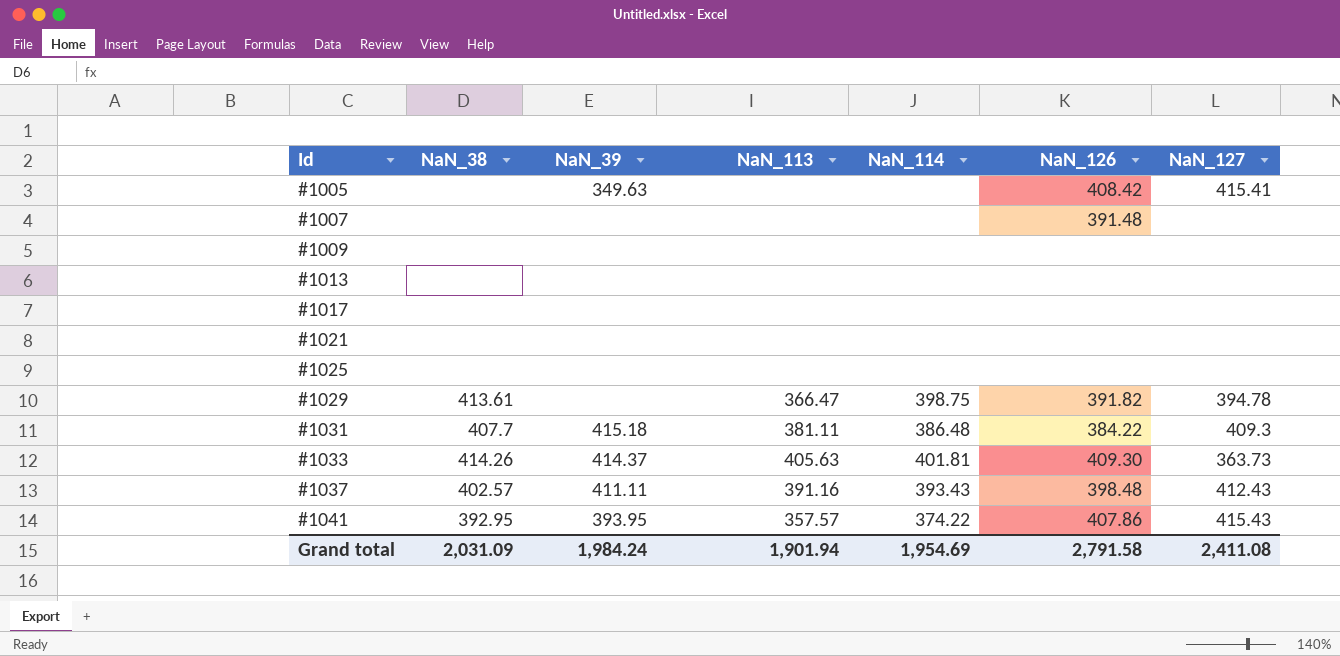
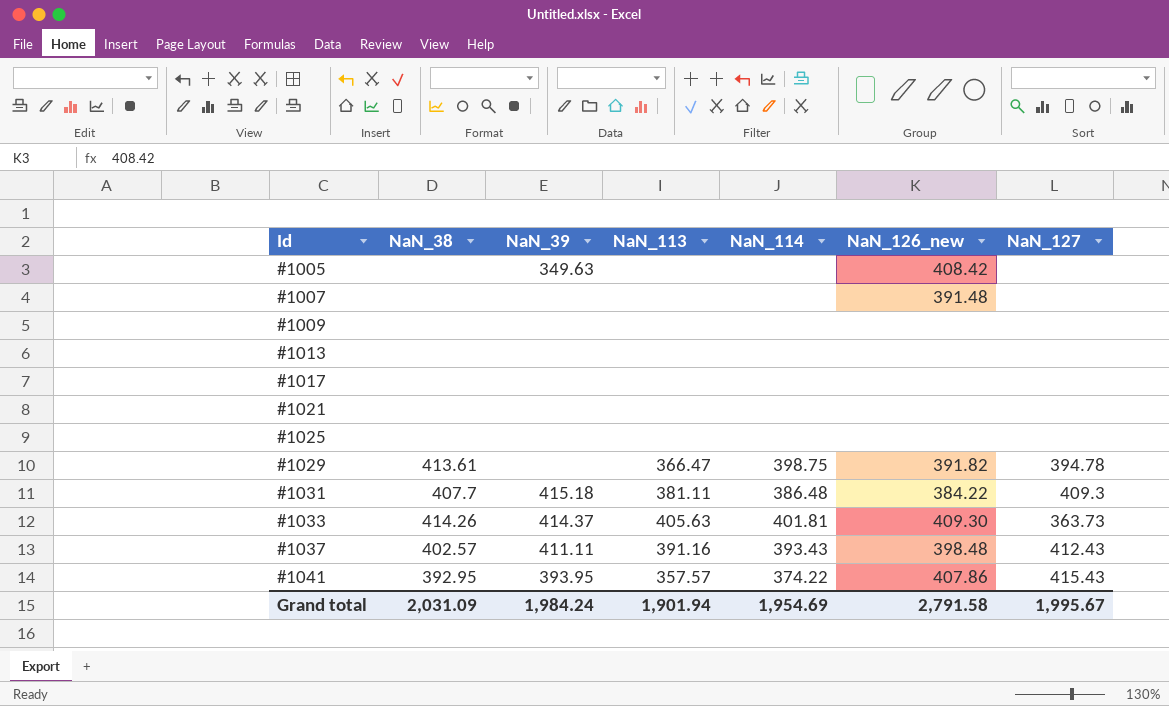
column name: NaN_126 -> NaN_126_new
#1005 | NaN_127: 415.41 -> none
Grand total | NaN_127: 2,411.08 -> 1,995.67

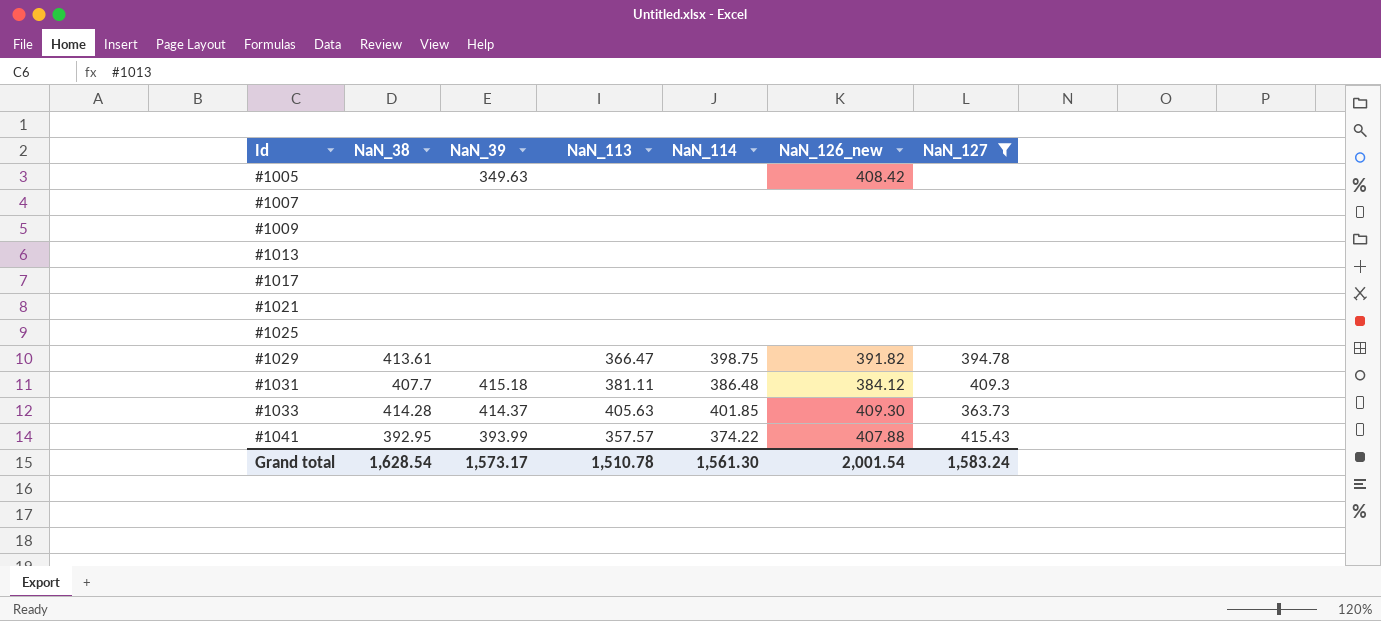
filter: none -> NaN_127 != 412.43
#1007 | NaN_126_new: 391.48 -> none
#1031 | NaN_126_new: 384.22 -> 384.12
#1033 | NaN_38: 414.26 -> 414.28
#1033 | NaN_114: 401.81 -> 401.85
#1041 | NaN_39: 393.95 -> 393.99
#1041 | NaN_126_new: 407.86 -> 407.88
Grand total | NaN_38: 2,031.09 -> 1,628.54
Grand total | NaN_39: 1,984.24 -> 1,573.17
Grand total | NaN_113: 1,901.94 -> 1,510.78
Grand total | NaN_114: 1,954.69 -> 1,561.30
Grand total | NaN_126_new: 2,791.58 -> 2,001.54
Grand total | NaN_127: 1,995.67 -> 1,583.24

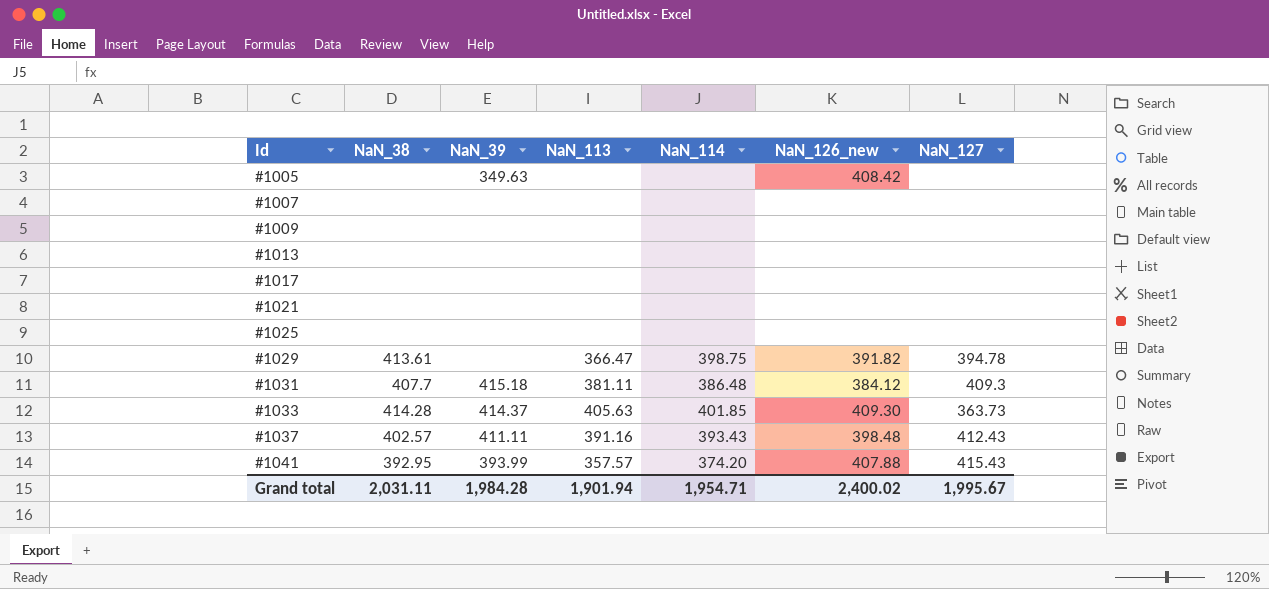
filter: NaN_127 != 412.43 -> none
#1041 | NaN_114: 374.22 -> 374.20
Grand total | NaN_38: 1,628.54 -> 2,031.11
Grand total | NaN_39: 1,573.17 -> 1,984.28
Grand total | NaN_113: 1,510.78 -> 1,901.94
Grand total | NaN_114: 1,561.30 -> 1,954.71
Grand total | NaN_126_new: 2,001.54 -> 2,400.02
Grand total | NaN_127: 1,583.24 -> 1,995.67

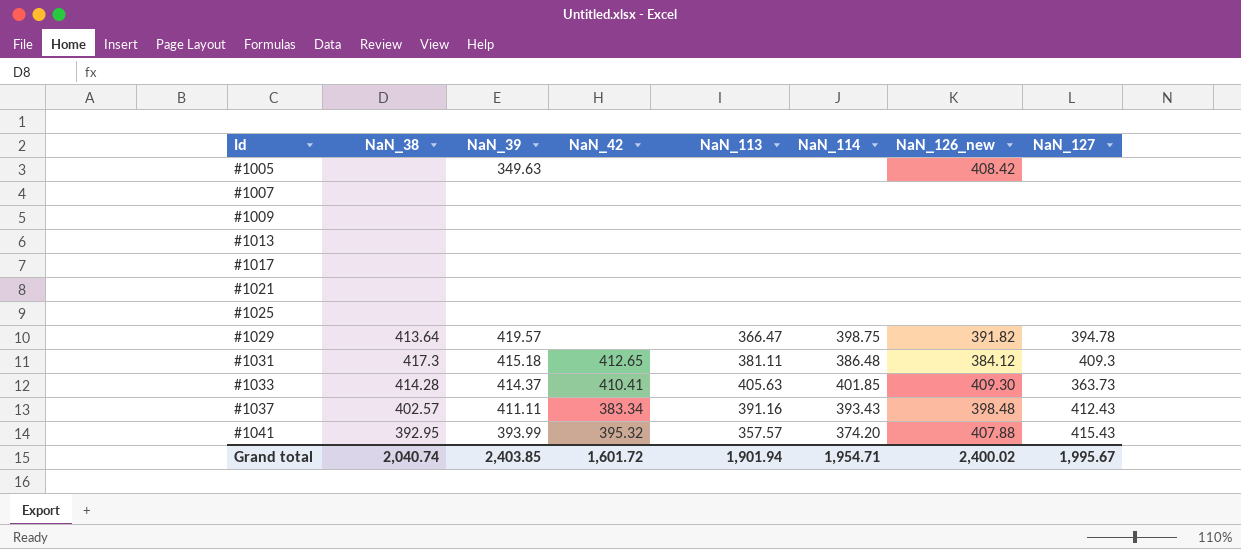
column NaN_42 | position: none -> 4
#1029 | NaN_38: 413.61 -> 413.64
#1029 | NaN_39: none -> 419.57
#1031 | NaN_38: 407.7 -> 417.3
Grand total | NaN_38: 2,031.11 -> 2,040.74
Grand total | NaN_39: 1,984.28 -> 2,403.85

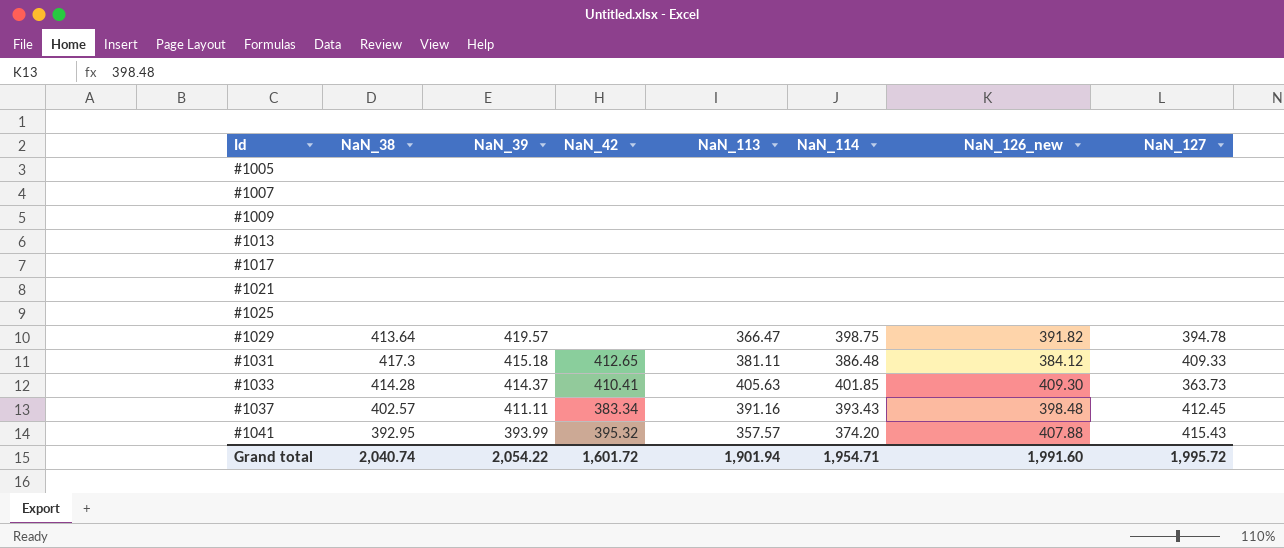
#1005 | NaN_39: 349.63 -> none
#1005 | NaN_126_new: 408.42 -> none
#1031 | NaN_127: 409.3 -> 409.33
#1037 | NaN_127: 412.43 -> 412.45
Grand total | NaN_39: 2,403.85 -> 2,054.22
Grand total | NaN_126_new: 2,400.02 -> 1,991.60
Grand total | NaN_127: 1,995.67 -> 1,995.72

